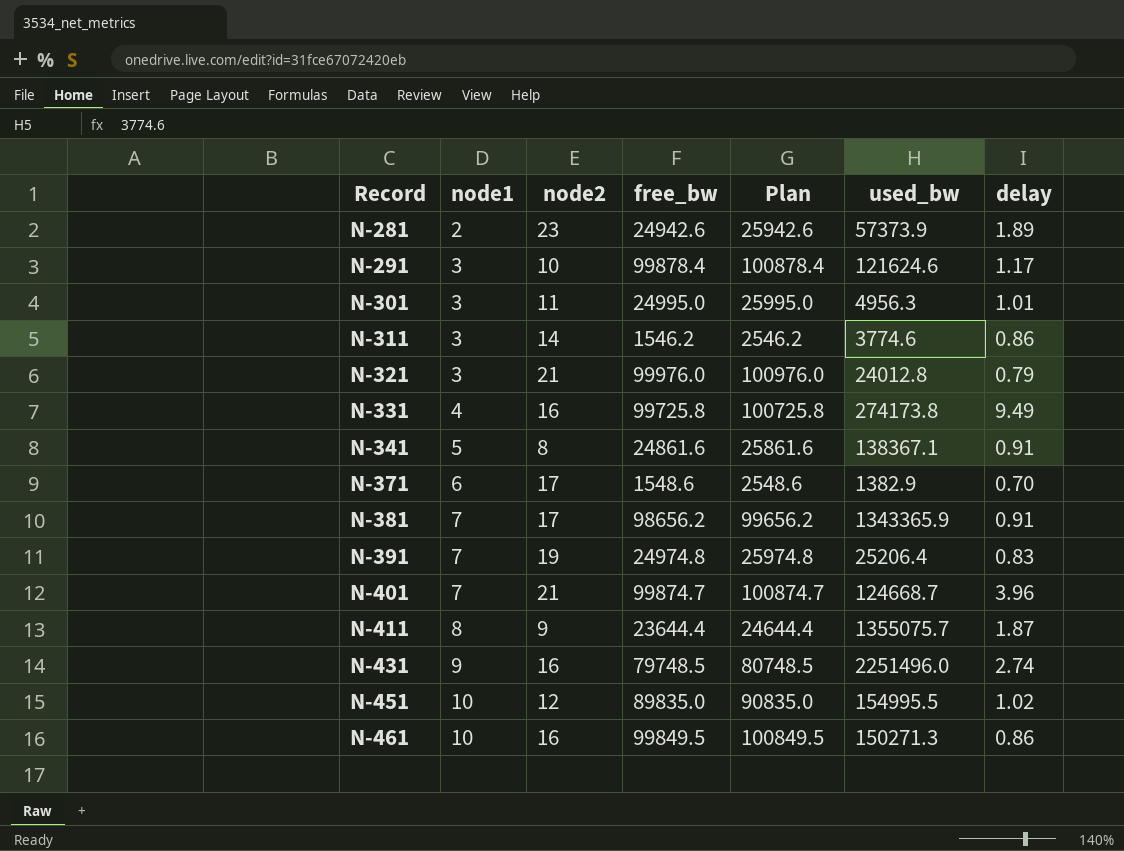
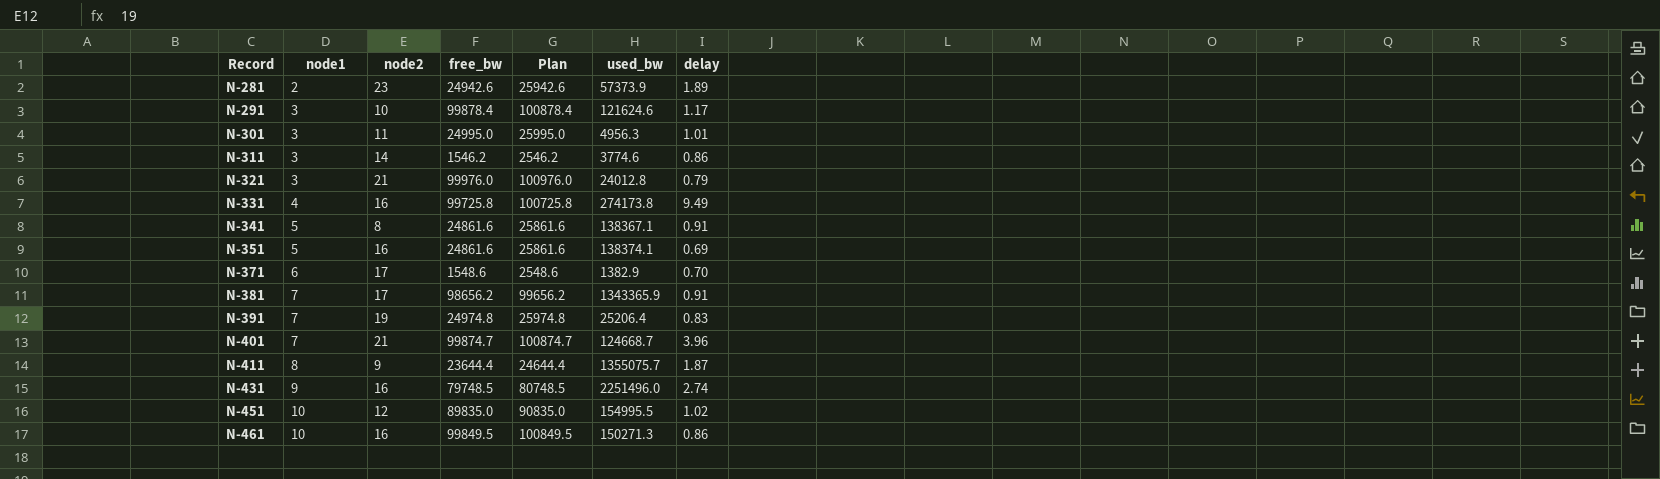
row N-351: none -> 5 | 16 | 24861.6 | 25861.6 | 138374.1 | 0.69

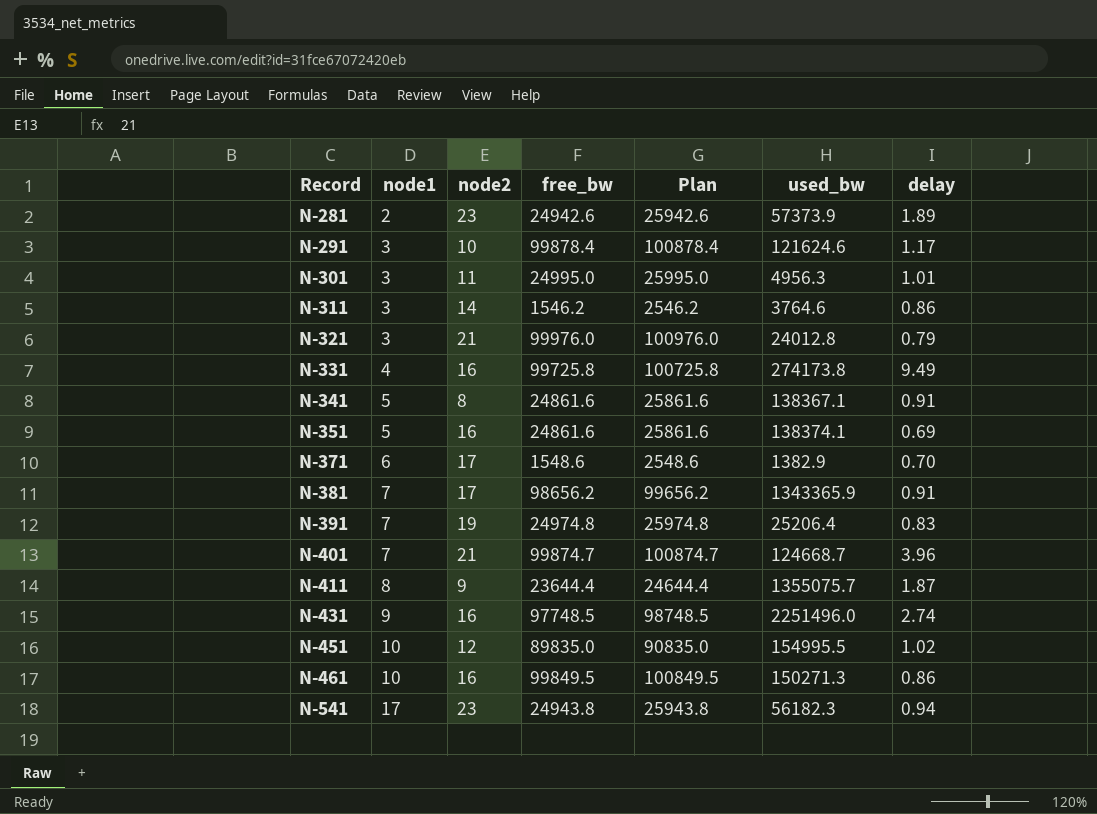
N-311 | used_bw: 3774.6 -> 3764.6
N-431 | free_bw: 79748.5 -> 97748.5
N-431 | Plan: 80748.5 -> 98748.5
row N-541: none -> 17 | 23 | 24943.8 | 25943.8 | 56182.3 | 0.94

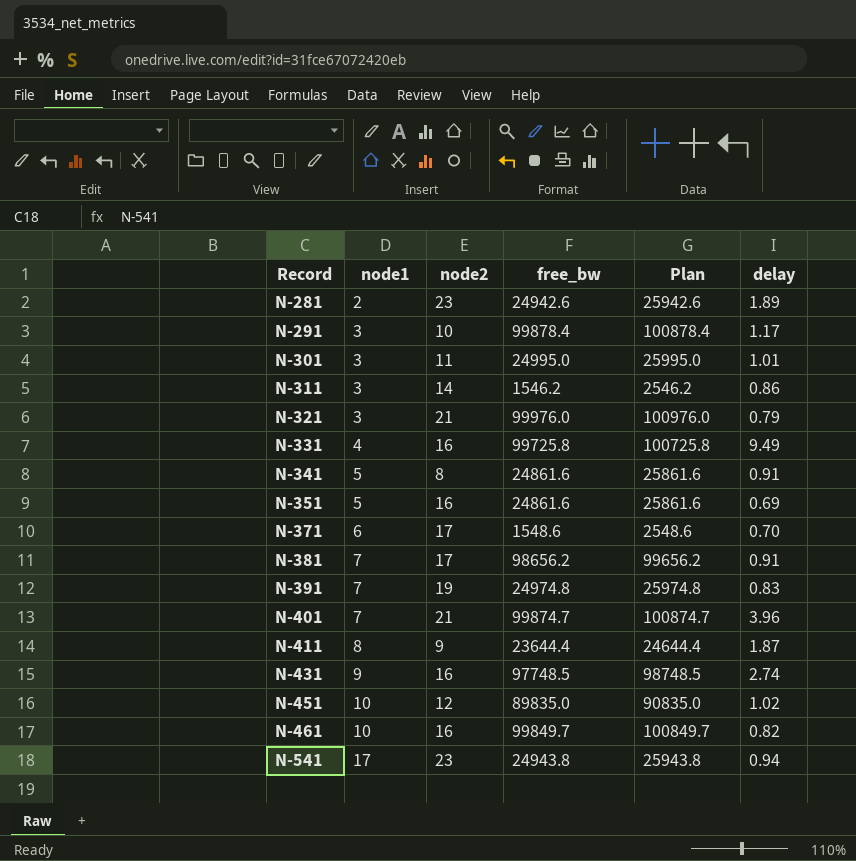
column used_bw | position: 6 -> none
N-461 | free_bw: 99849.5 -> 99849.7
N-461 | Plan: 100849.5 -> 100849.7
N-461 | delay: 0.86 -> 0.82

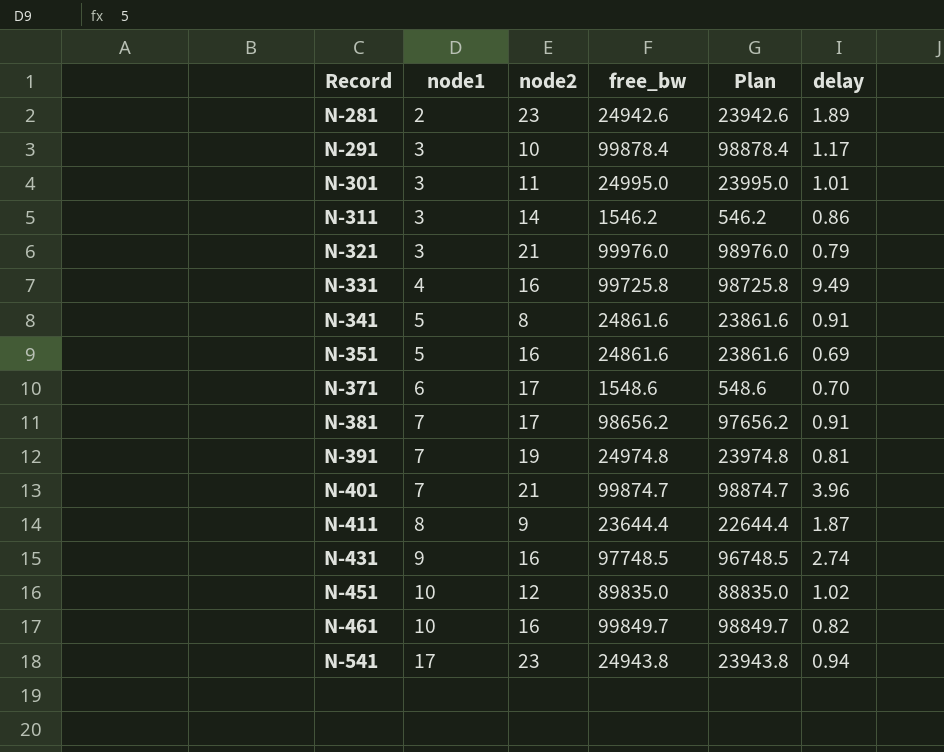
column Plan | formula: [free_bw] + 1000 -> [free_bw] - 1000
N-391 | delay: 0.83 -> 0.81

